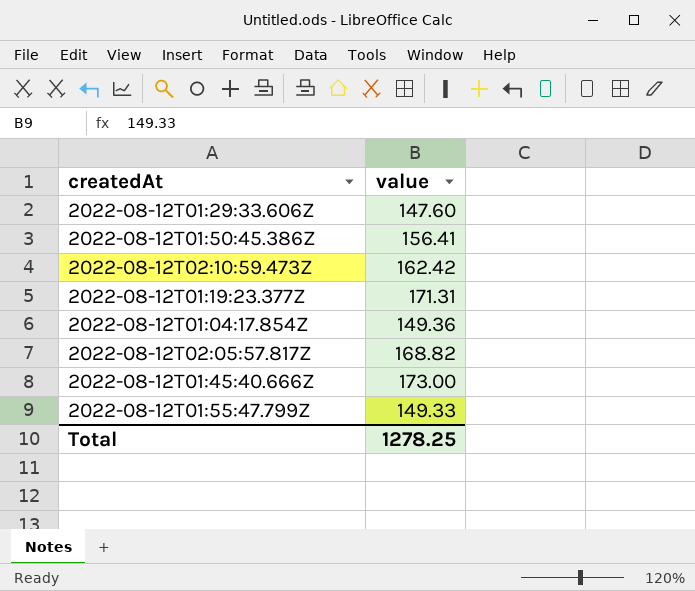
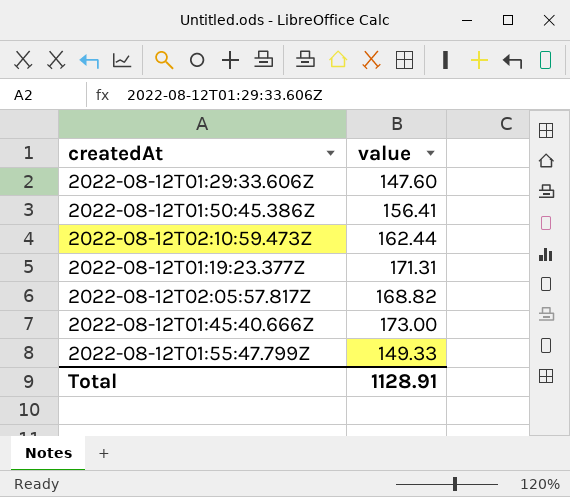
row 2022-08-12T01:04:17.854Z: 149.36 -> none
2022-08-12T02:10:59.473Z | value: 162.42 -> 162.44
Total | value: 1278.25 -> 1128.91

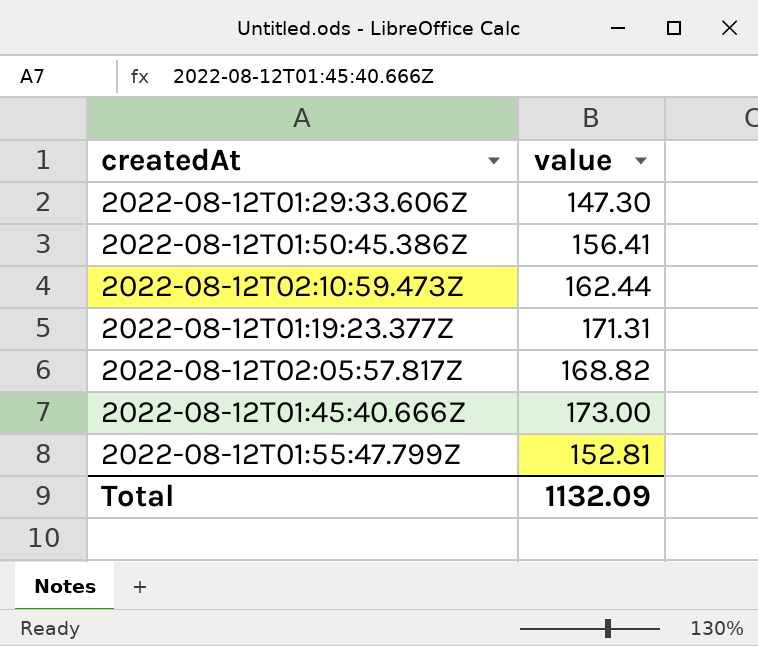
2022-08-12T01:29:33.606Z | value: 147.60 -> 147.30
2022-08-12T01:55:47.799Z | value: 149.33 -> 152.81
Total | value: 1128.91 -> 1132.09

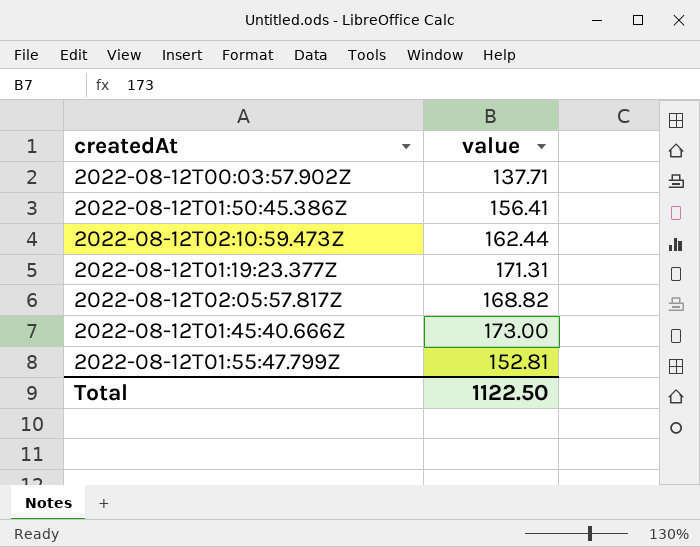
row 2022-08-12T01:29:33.606Z: 147.30 -> none
row 2022-08-12T00:03:57.902Z: none -> 137.71
Total | value: 1132.09 -> 1122.50

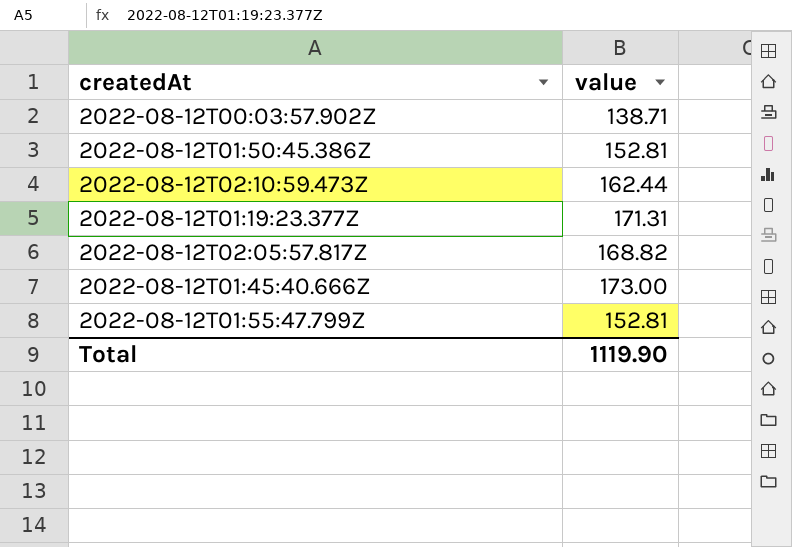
2022-08-12T00:03:57.902Z | value: 137.71 -> 138.71
2022-08-12T01:50:45.386Z | value: 156.41 -> 152.81
Total | value: 1122.50 -> 1119.90

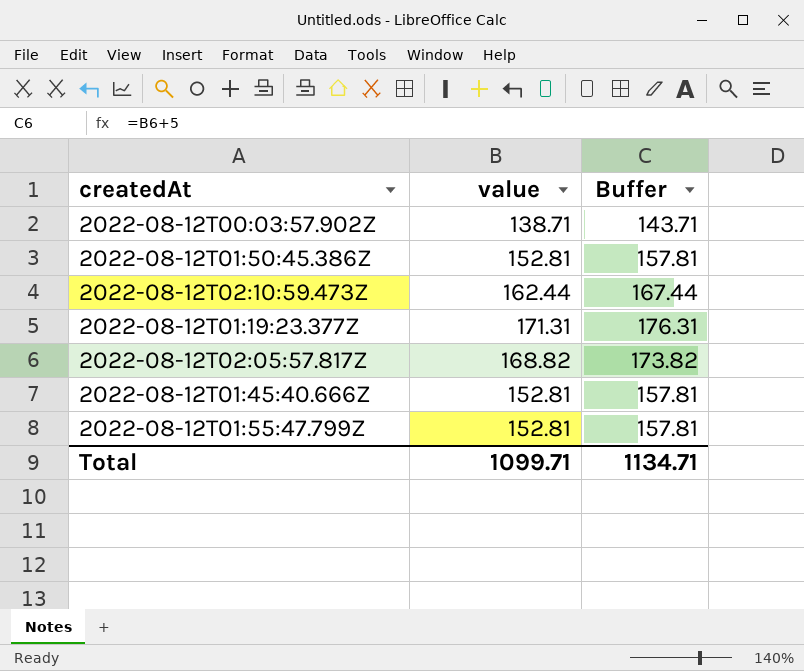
column Buffer | formula: none -> [value] + 5
2022-08-12T01:45:40.666Z | value: 173.00 -> 152.81
Total | value: 1119.90 -> 1099.71

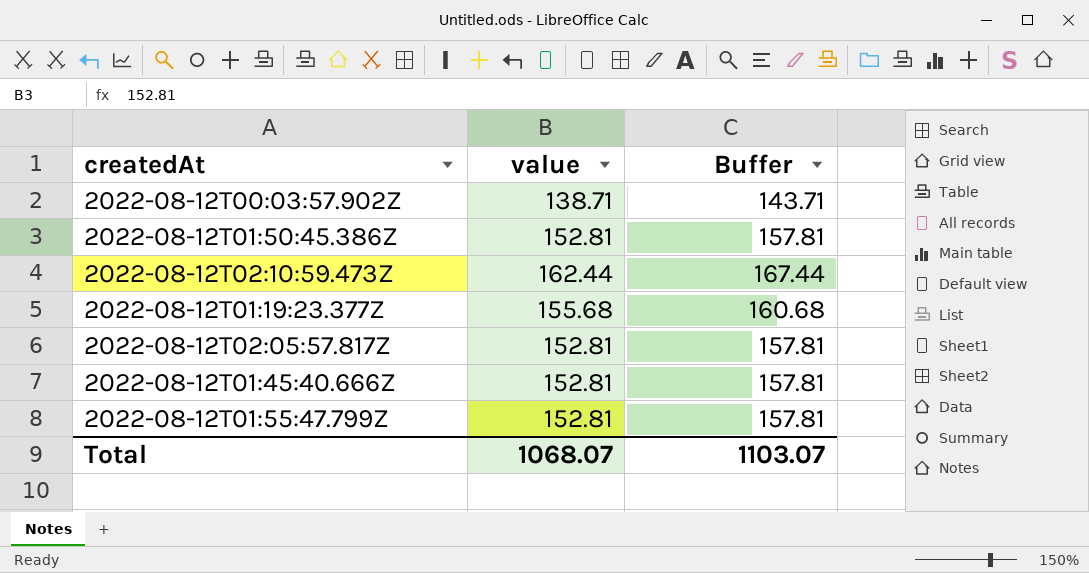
2022-08-12T01:19:23.377Z | value: 171.31 -> 155.68
2022-08-12T01:19:23.377Z | Buffer: 176.31 -> 160.68
2022-08-12T02:05:57.817Z | value: 168.82 -> 152.81
2022-08-12T02:05:57.817Z | Buffer: 173.82 -> 157.81
Total | value: 1099.71 -> 1068.07
Total | Buffer: 1134.71 -> 1103.07

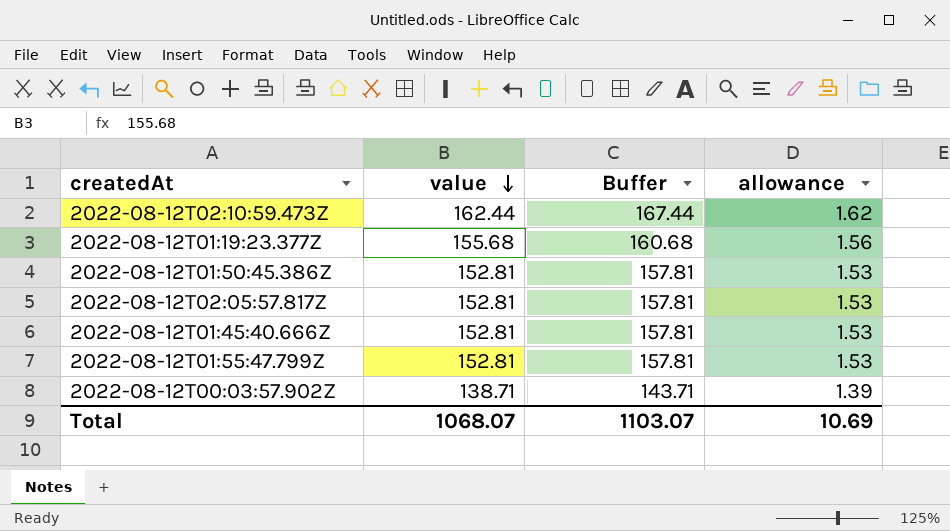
row order: none -> value descending
column allowance | formula: none -> [value] * 0.01

